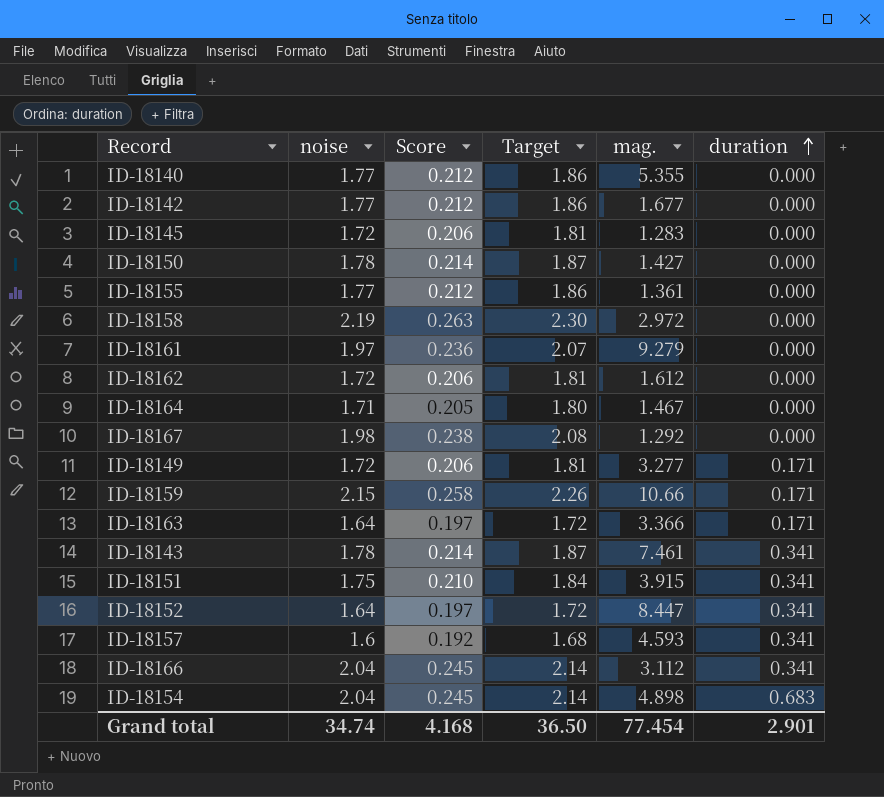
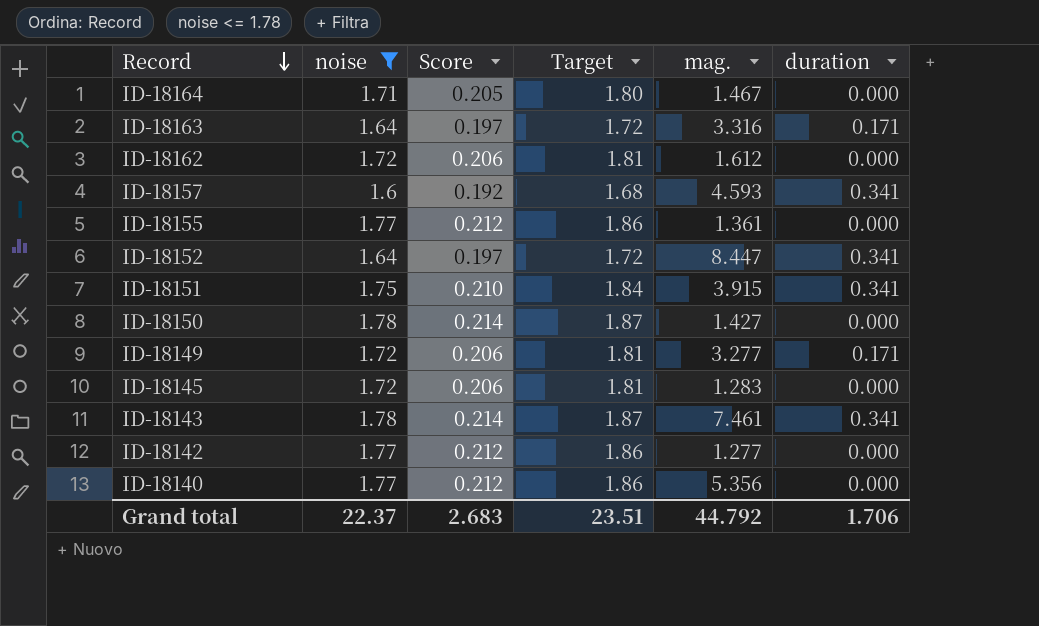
filter: none -> noise <= 1.78
row order: duration ascending -> Record descending
ID-18163 | mag.: 3.366 -> 3.316
ID-18142 | mag.: 1.677 -> 1.277
ID-18140 | mag.: 5.355 -> 5.356
Grand total | noise: 34.74 -> 22.37
Grand total | Score: 4.168 -> 2.683
Grand total | Target: 36.50 -> 23.51
Grand total | mag.: 77.454 -> 44.792
Grand total | duration: 2.901 -> 1.706

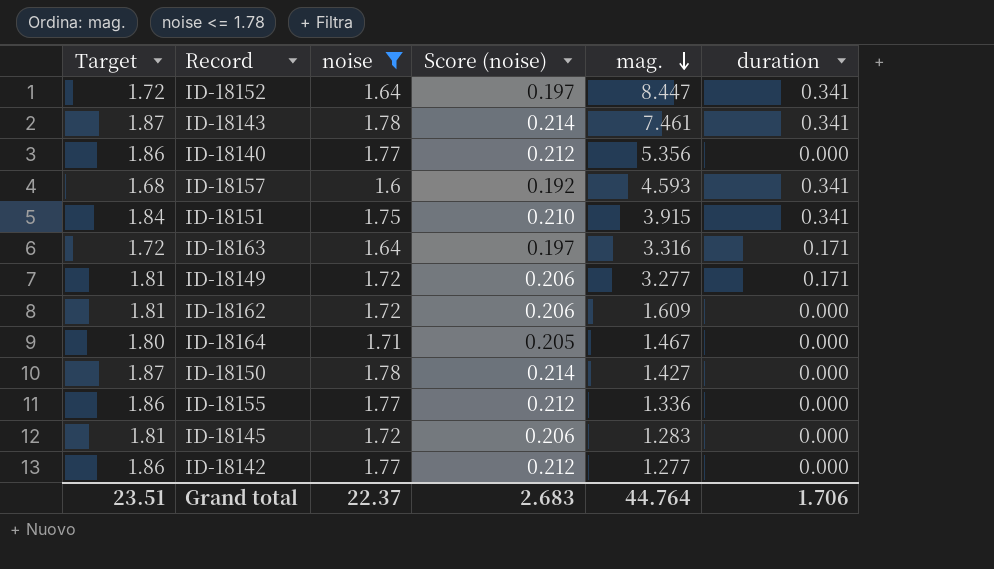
row order: Record descending -> mag. descending
column Target | position: 4 -> 1
column name: Score -> Score (noise)
ID-18162 | mag.: 1.612 -> 1.609
ID-18155 | mag.: 1.361 -> 1.336
Grand total | mag.: 44.792 -> 44.764

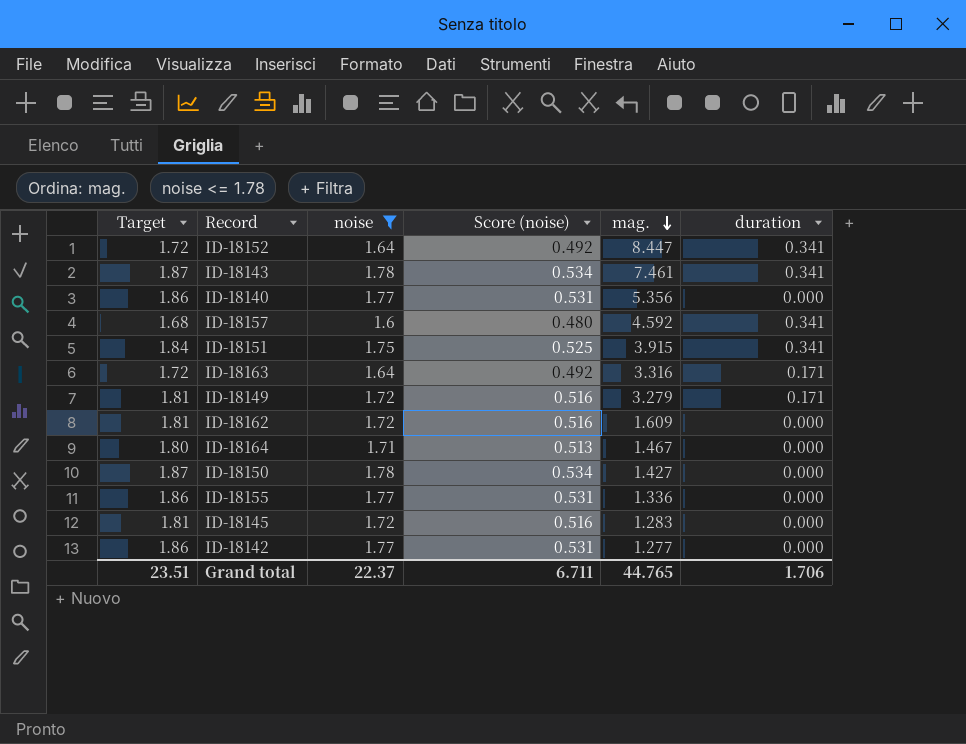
column Score (noise) | formula: [noise] * 0.12 -> [noise] * 0.3
ID-18157 | mag.: 4.593 -> 4.592
ID-18149 | mag.: 3.277 -> 3.279
Grand total | Score (noise): 2.683 -> 6.711
Grand total | mag.: 44.764 -> 44.765

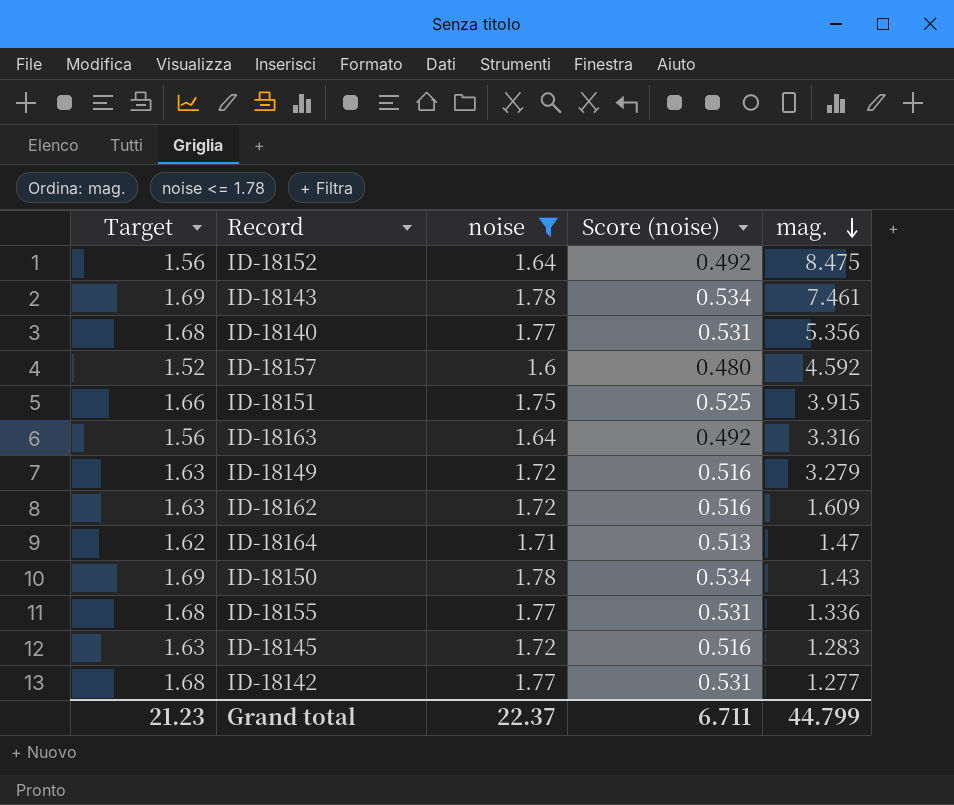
column duration | position: 6 -> none
column Target | formula: [noise] * 1.05 -> [noise] * 0.95
ID-18152 | mag.: 8.447 -> 8.475
ID-18164 | mag.: 1.467 -> 1.47
ID-18150 | mag.: 1.427 -> 1.43
Grand total | Target: 23.51 -> 21.23
Grand total | mag.: 44.765 -> 44.799

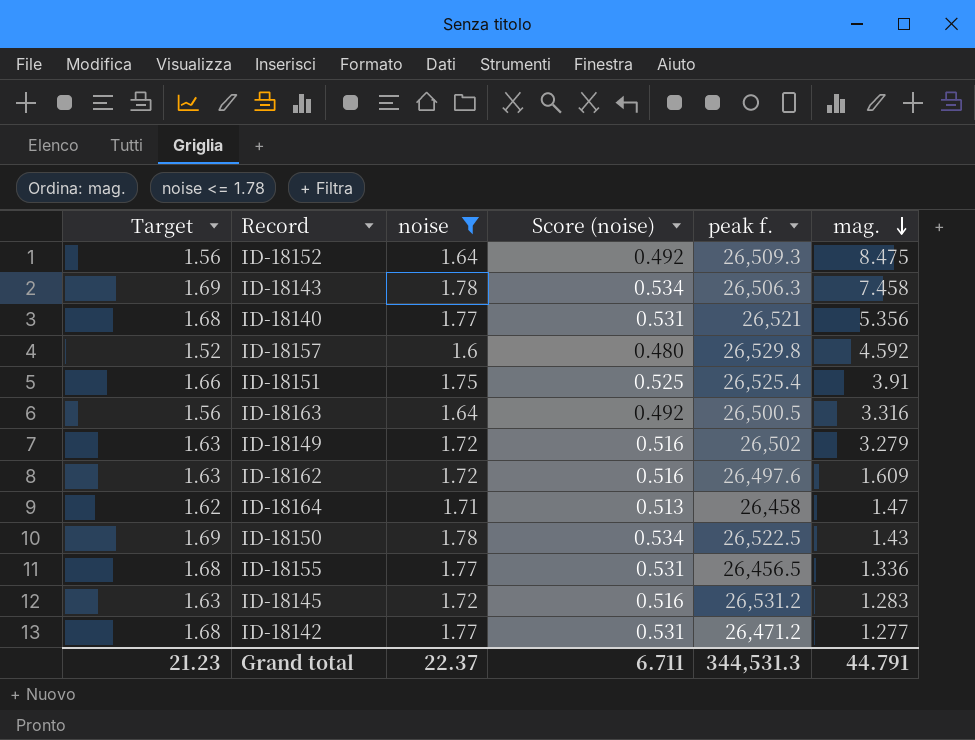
column peak f. | position: none -> 5
ID-18143 | mag.: 7.461 -> 7.458
ID-18151 | mag.: 3.915 -> 3.91
Grand total | mag.: 44.799 -> 44.791

